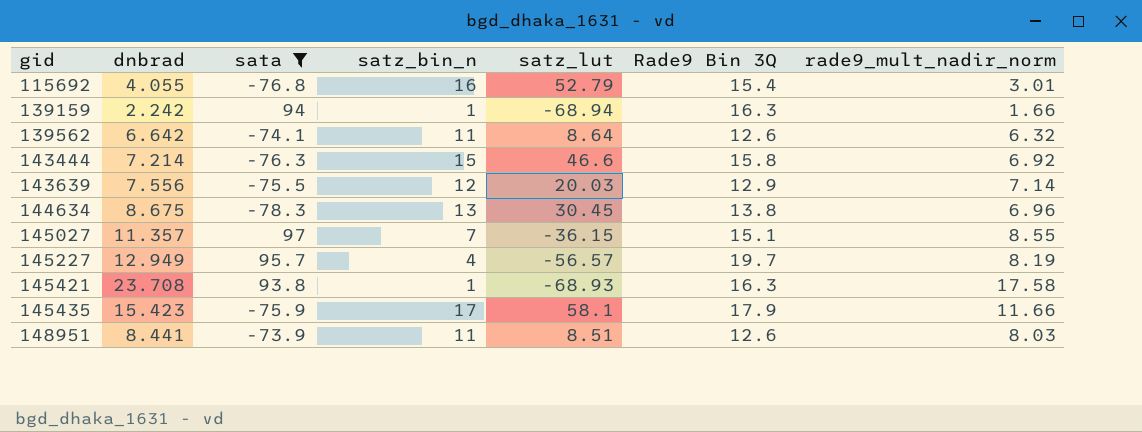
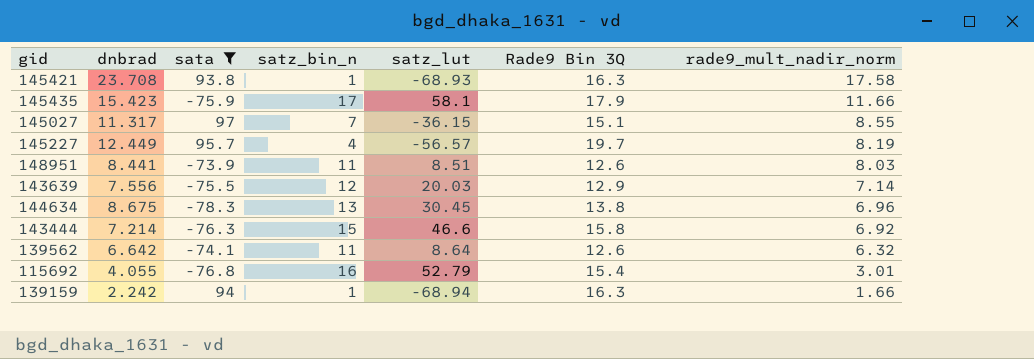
row order: gid ascending -> rade9_mult_nadir_norm descending
145027 | dnbrad: 11.357 -> 11.317
145227 | dnbrad: 12.949 -> 12.449

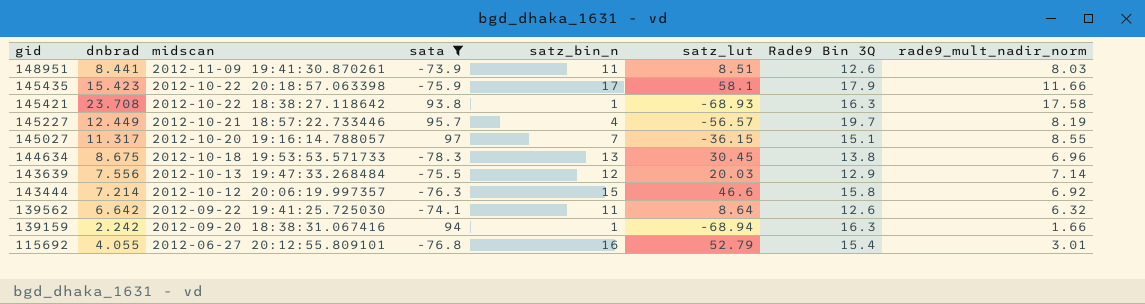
row order: rade9_mult_nadir_norm descending -> gid descending
column midscan | position: none -> 3

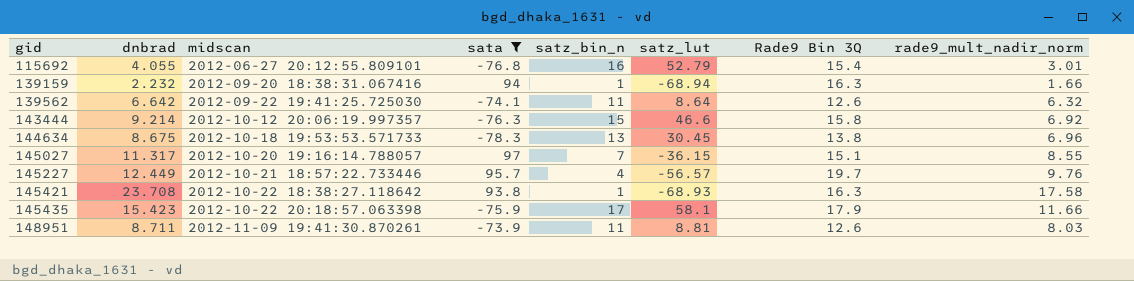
row order: gid descending -> gid ascending
row 143639: 7.556 | 2012-10-13 19:47:33.268484 | -75.5 | 12 | 20.03 | 12.9 | 7.14 -> none
139159 | dnbrad: 2.242 -> 2.232
143444 | dnbrad: 7.214 -> 9.214
145227 | rade9_mult_nadir_norm: 8.19 -> 9.76
148951 | dnbrad: 8.441 -> 8.711
148951 | satz_lut: 8.51 -> 8.81

